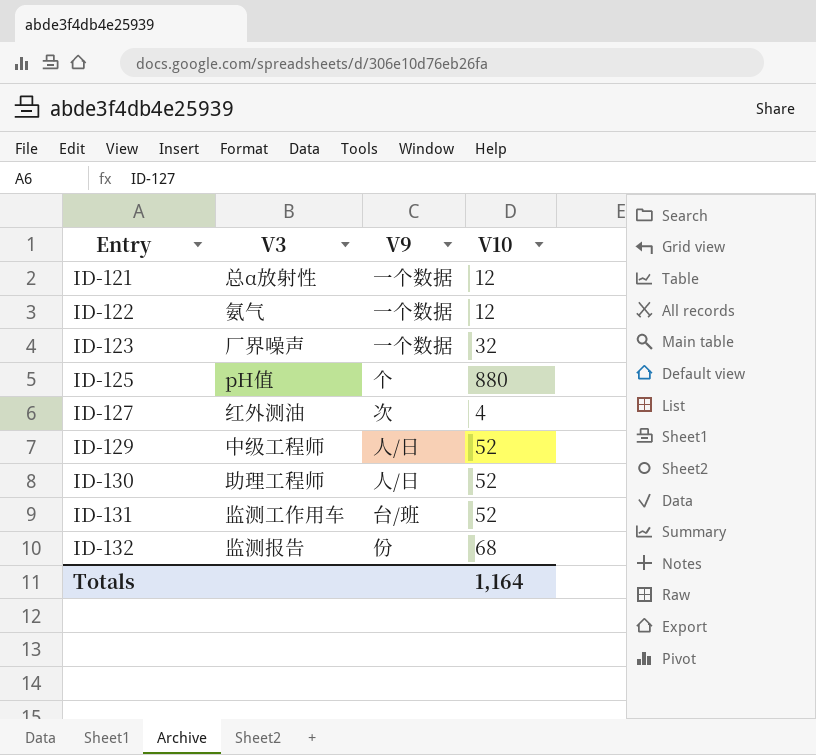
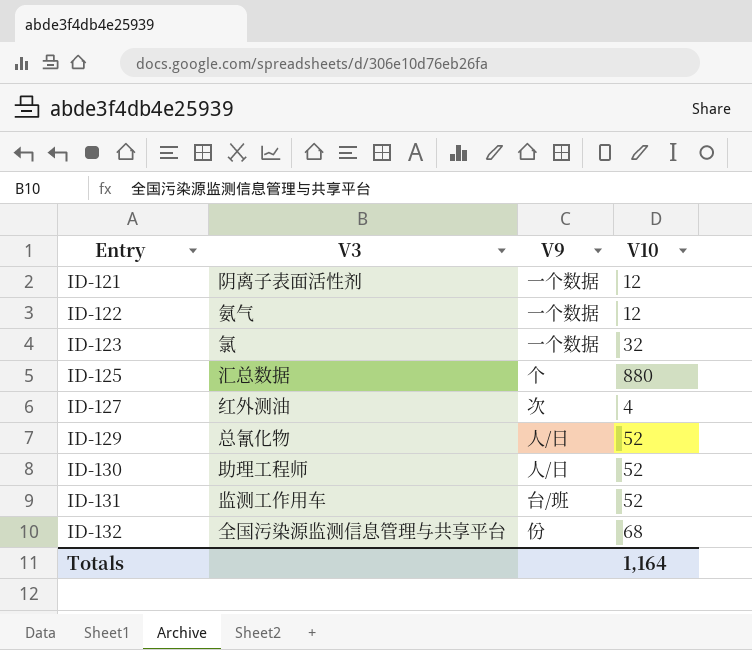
ID-121 | V3: 总α放射性 -> 阴离子表面活性剂
ID-123 | V3: 厂界噪声 -> 氯
ID-125 | V3: pH值 -> 汇总数据
ID-129 | V3: 中级工程师 -> 总氰化物
ID-132 | V3: 监测报告 -> 全国污染源监测信息管理与共享平台

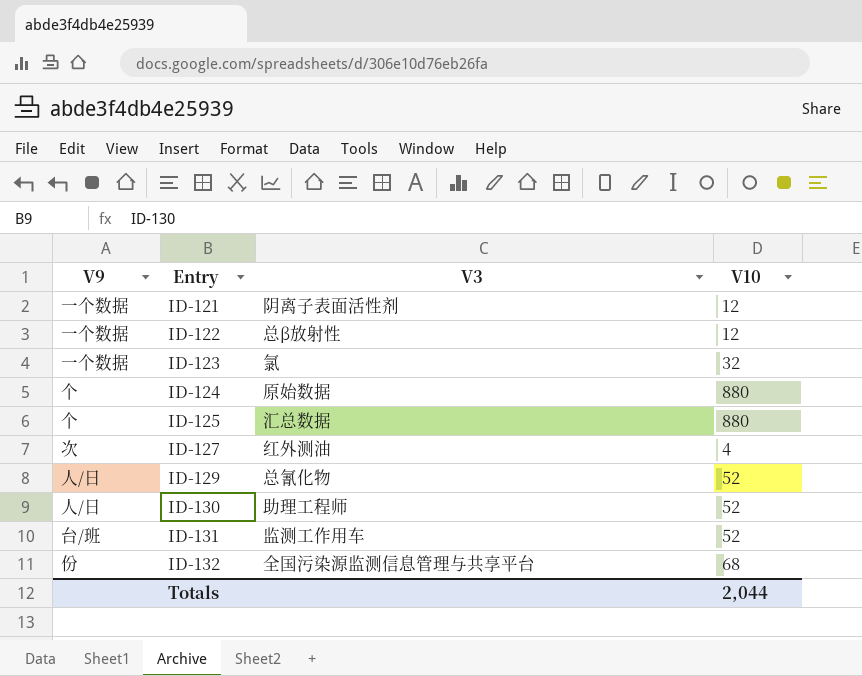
column V9 | position: 3 -> 1
ID-122 | V3: 氨气 -> 总β放射性
row ID-124: none -> 个 | 原始数据 | 880
Totals | V10: 1,164 -> 2,044

